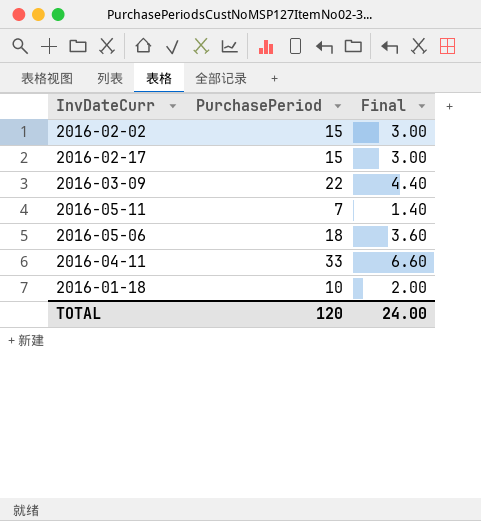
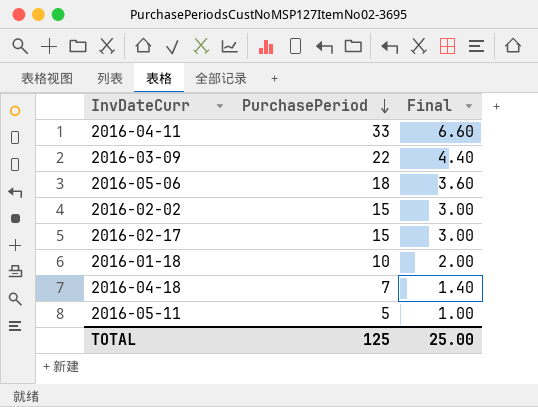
row order: none -> PurchasePeriod descending
row 2016-04-18: none -> 7 | 1.40
2016-05-11 | PurchasePeriod: 7 -> 5
2016-05-11 | Final: 1.40 -> 1.00
TOTAL | PurchasePeriod: 120 -> 125
TOTAL | Final: 24.00 -> 25.00

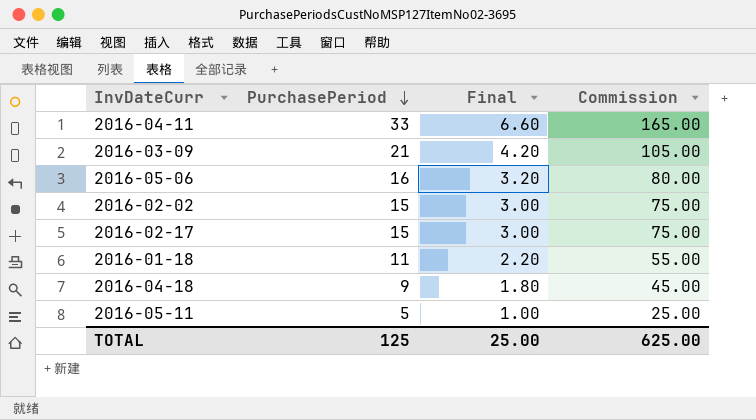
column Commission | formula: none -> [PurchasePeriod] * 5
2016-03-09 | PurchasePeriod: 22 -> 21
2016-03-09 | Final: 4.40 -> 4.20
2016-05-06 | PurchasePeriod: 18 -> 16
2016-05-06 | Final: 3.60 -> 3.20
2016-01-18 | PurchasePeriod: 10 -> 11
2016-01-18 | Final: 2.00 -> 2.20
2016-04-18 | PurchasePeriod: 7 -> 9
2016-04-18 | Final: 1.40 -> 1.80

